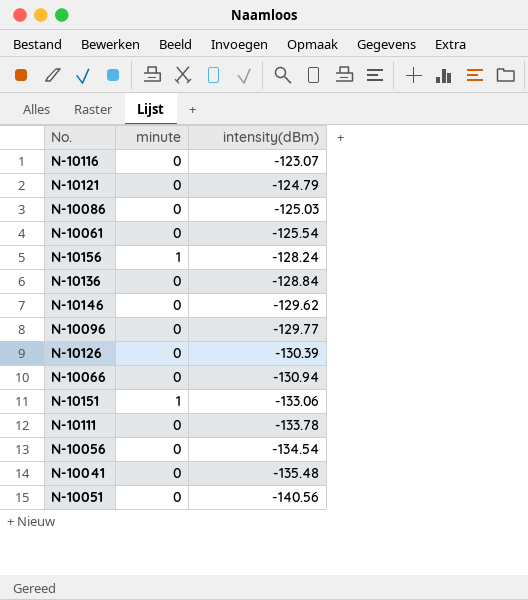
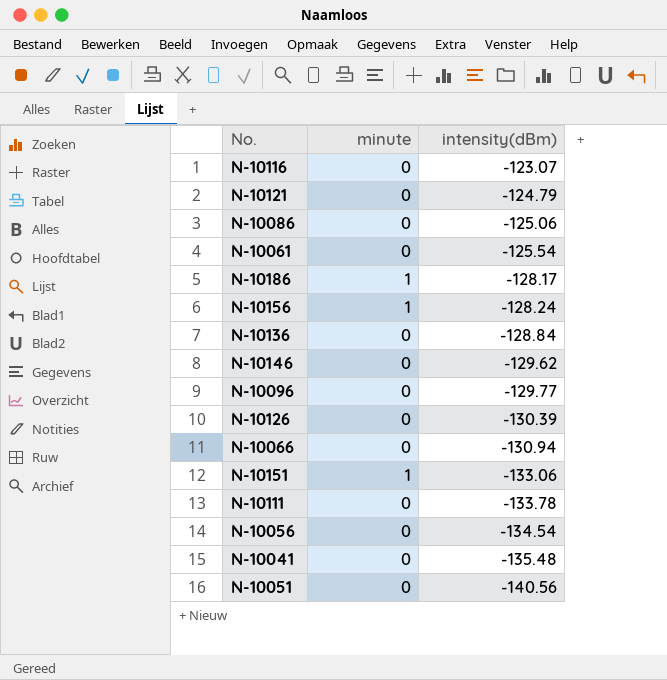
N-10086 | intensity(dBm): -125.03 -> -125.06
row N-10186: none -> 1 | -128.17

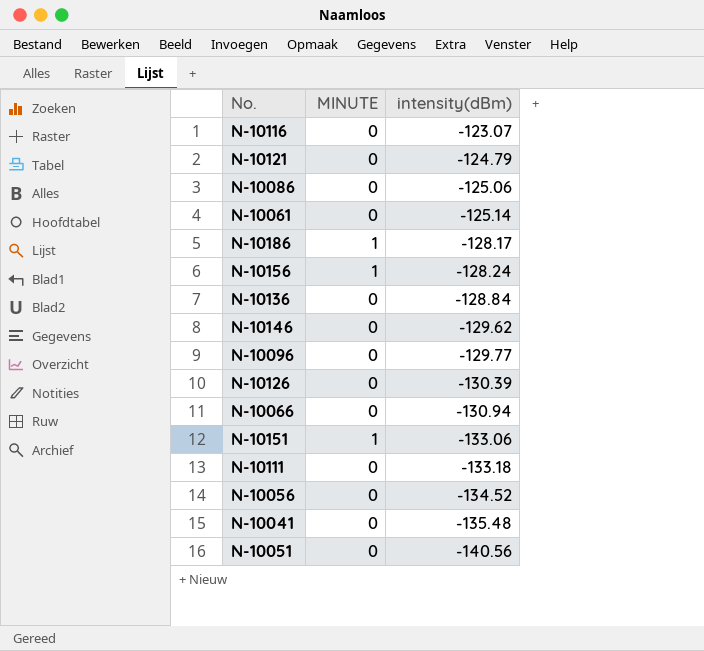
column name: minute -> MINUTE
N-10061 | intensity(dBm): -125.54 -> -125.14
N-10111 | intensity(dBm): -133.78 -> -133.18
N-10056 | intensity(dBm): -134.54 -> -134.52

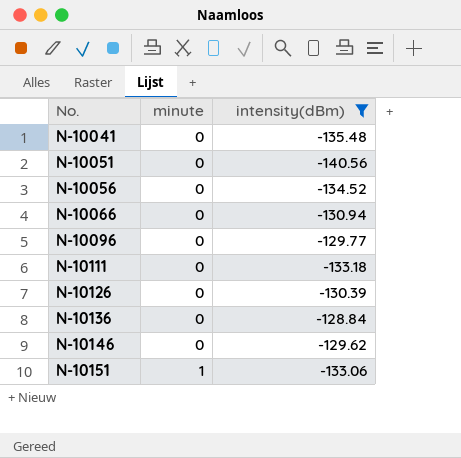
filter: none -> intensity(dBm) <= -128.84
row order: intensity(dBm) descending -> No. ascending
column name: MINUTE -> minute

